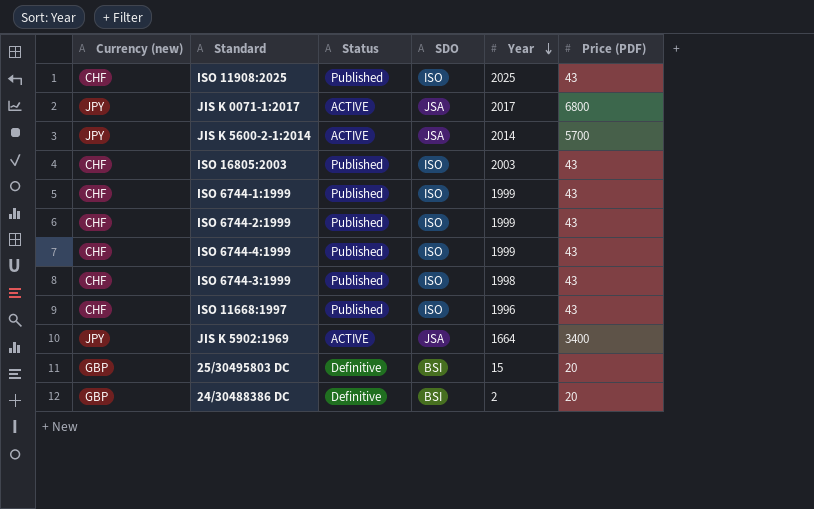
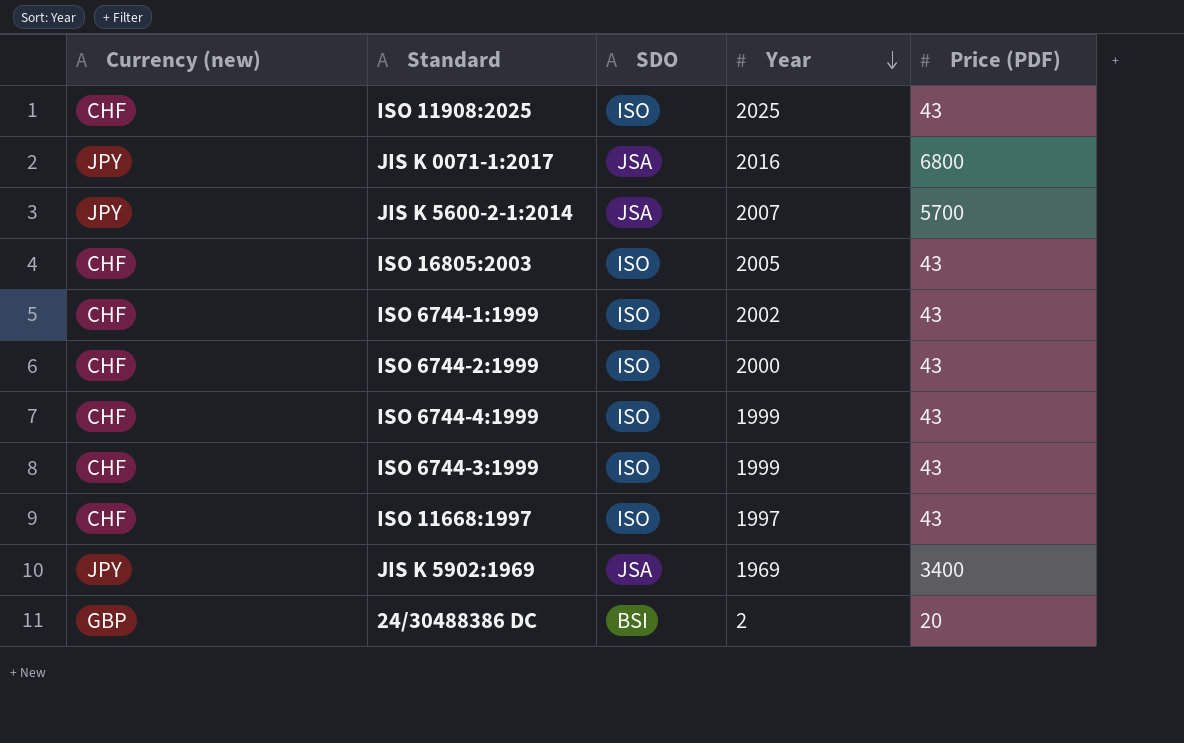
column Status | position: 3 -> none
row 25/30495803 DC: GBP | Definitive | BSI | 15 | 20 -> none
JIS K 0071-1:2017 | Year: 2017 -> 2016
JIS K 5600-2-1:2014 | Year: 2014 -> 2007
ISO 16805:2003 | Year: 2003 -> 2005
ISO 6744-1:1999 | Year: 1999 -> 2002
ISO 6744-2:1999 | Year: 1999 -> 2000
ISO 6744-3:1999 | Year: 1998 -> 1999
ISO 11668:1997 | Year: 1996 -> 1997
JIS K 5902:1969 | Year: 1664 -> 1969

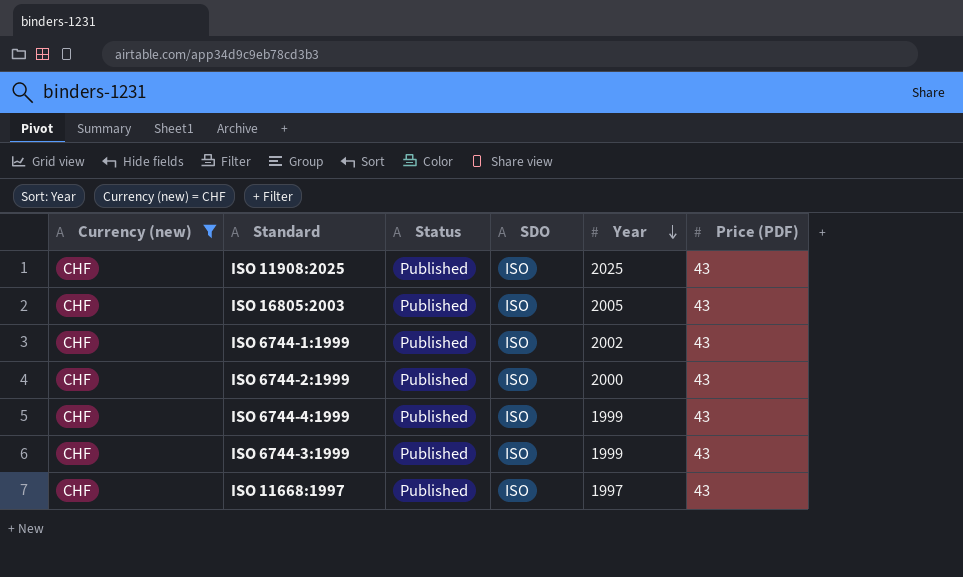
filter: none -> Currency (new) = CHF
column Status | position: none -> 3

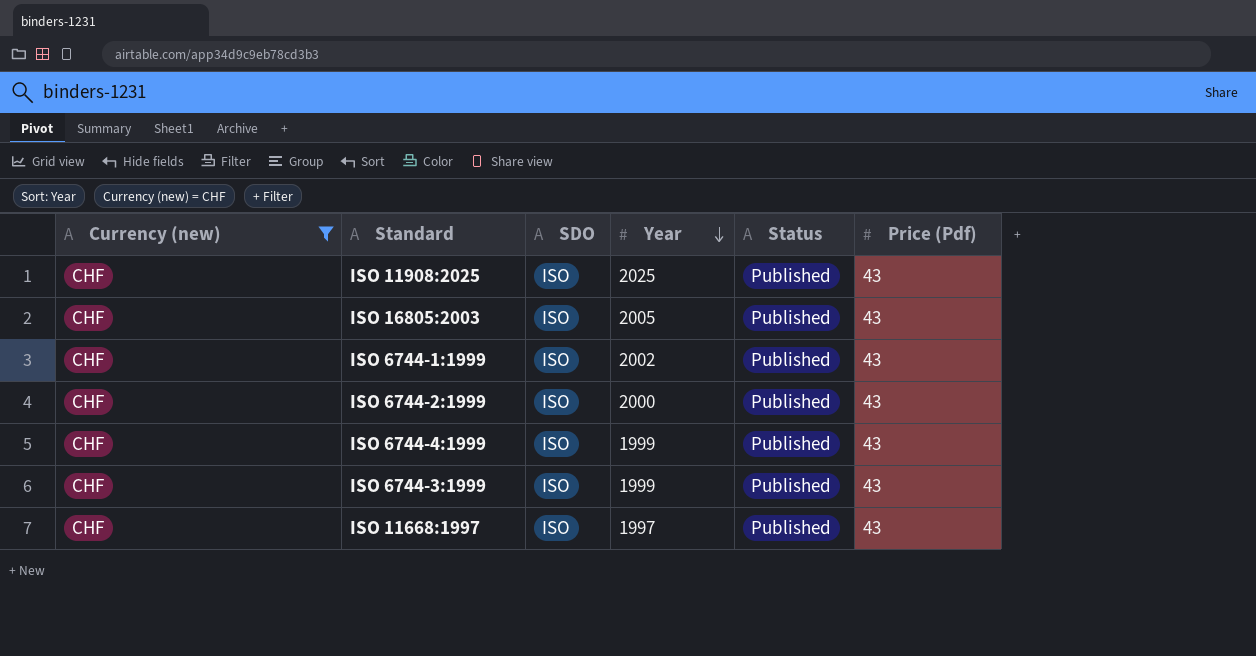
column Status | position: 3 -> 5
column name: Price (PDF) -> Price (Pdf)

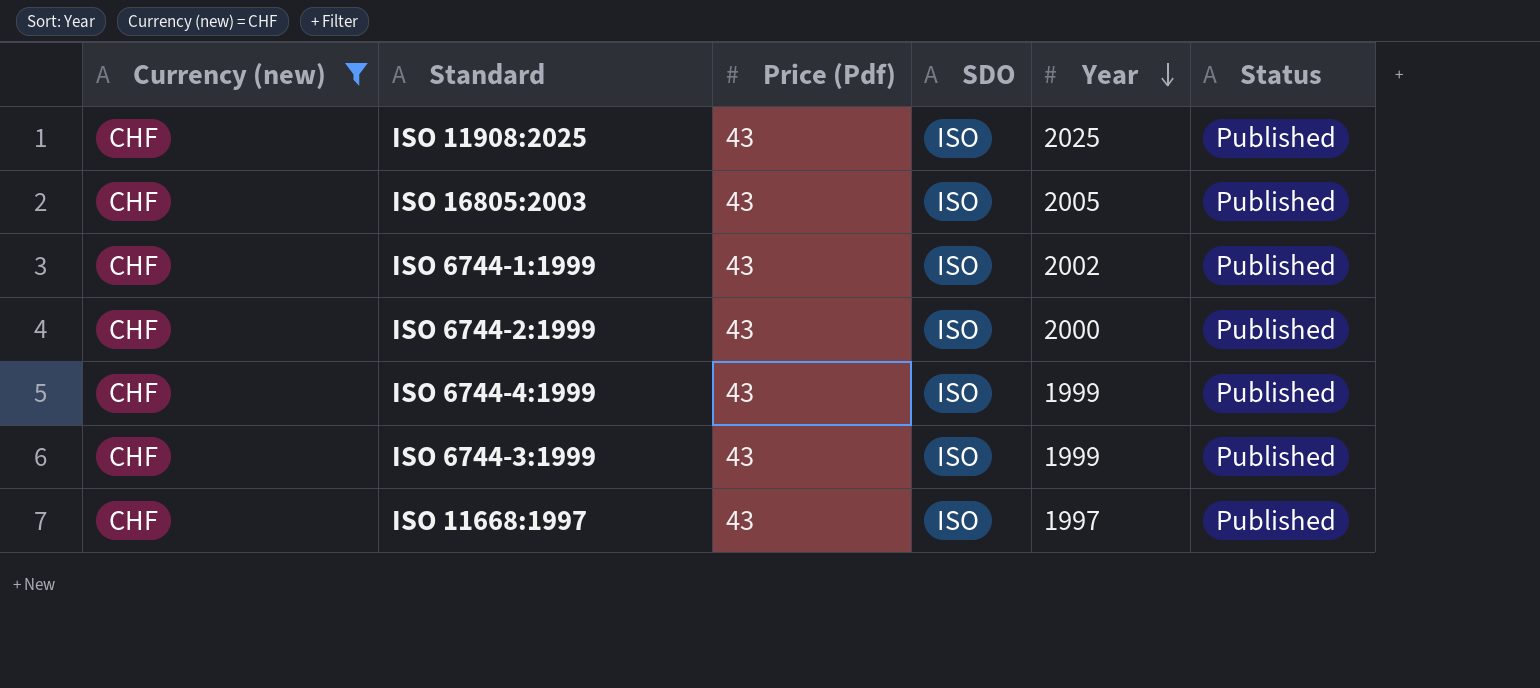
column Price (Pdf) | position: 6 -> 3

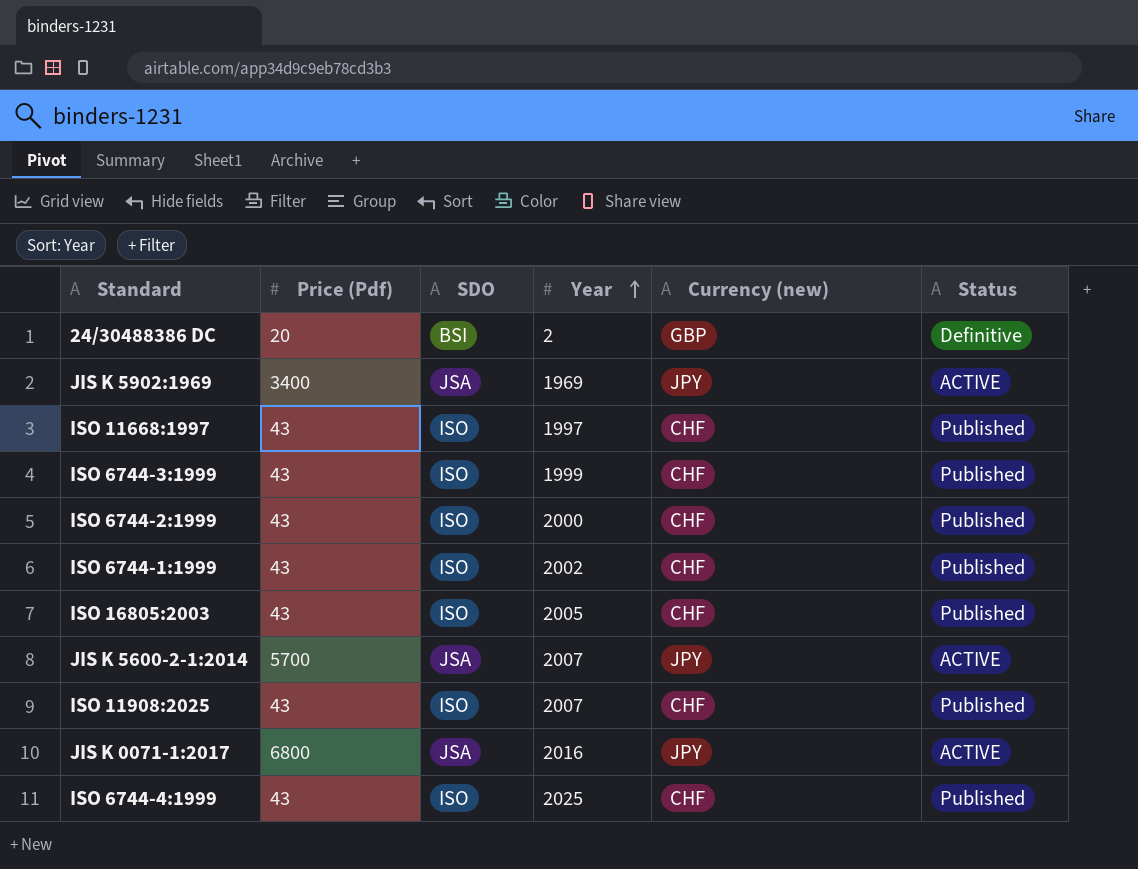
filter: Currency (new) = CHF -> none
row order: Year descending -> Year ascending
column Currency (new) | position: 1 -> 5
ISO 11908:2025 | Year: 2025 -> 2007
ISO 6744-4:1999 | Year: 1999 -> 2025

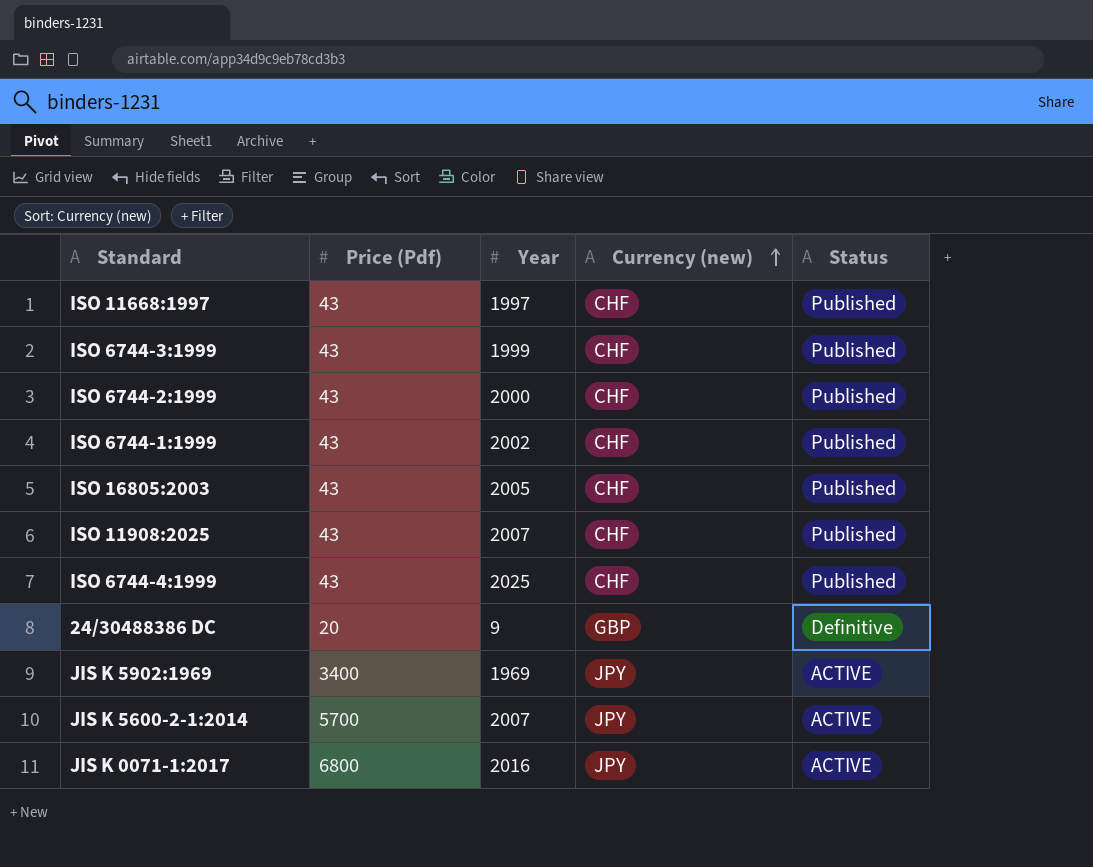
row order: Year ascending -> Currency (new) ascending
column SDO | position: 3 -> none
24/30488386 DC | Year: 2 -> 9

